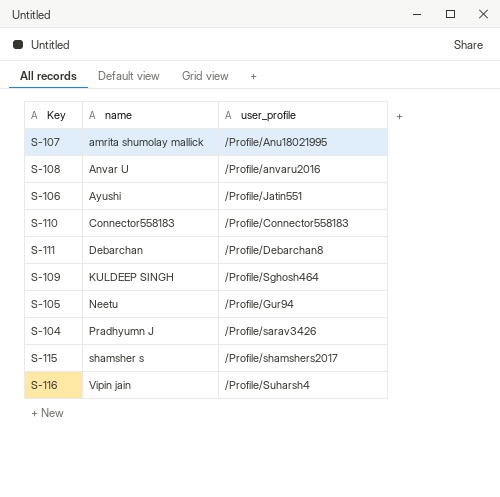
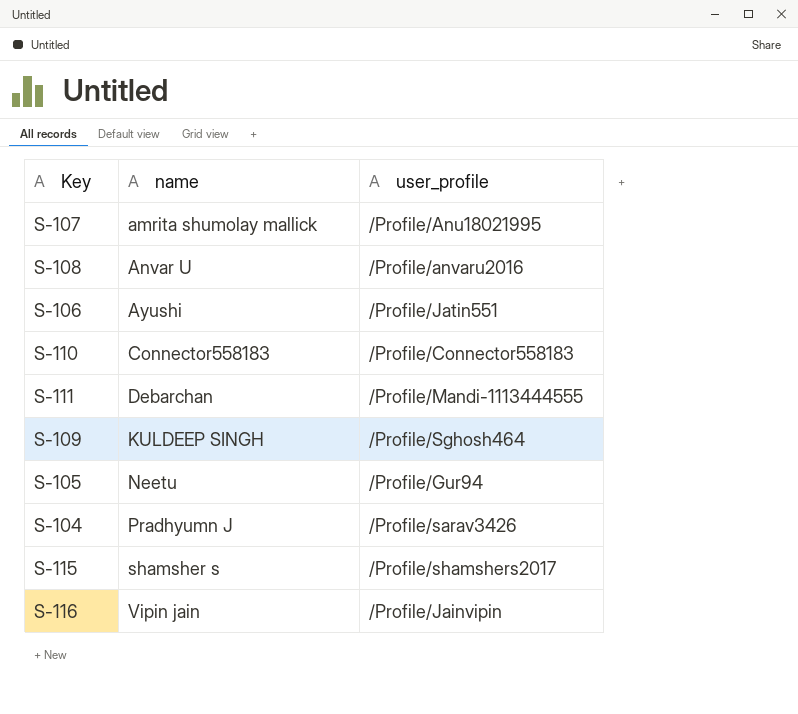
S-111 | user_profile: /Profile/Debarchan8 -> /Profile/Mandi-1113444555
S-116 | user_profile: /Profile/Suharsh4 -> /Profile/Jainvipin

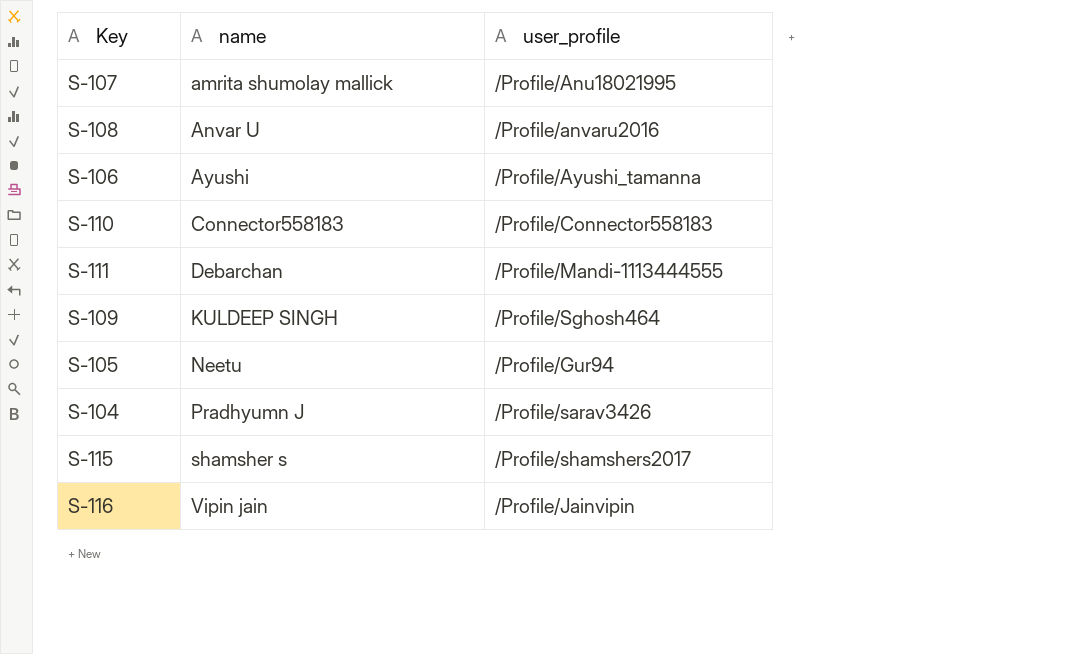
S-106 | user_profile: /Profile/Jatin551 -> /Profile/Ayushi_tamanna

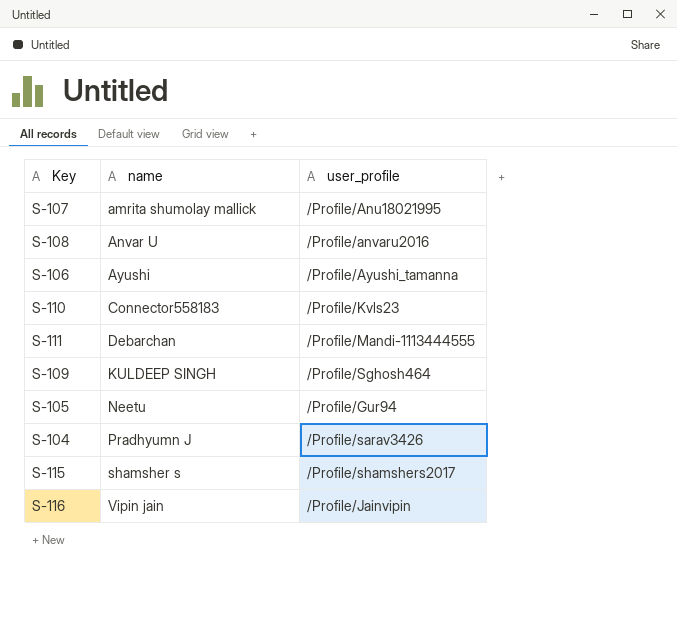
S-110 | user_profile: /Profile/Connector558183 -> /Profile/Kvls23

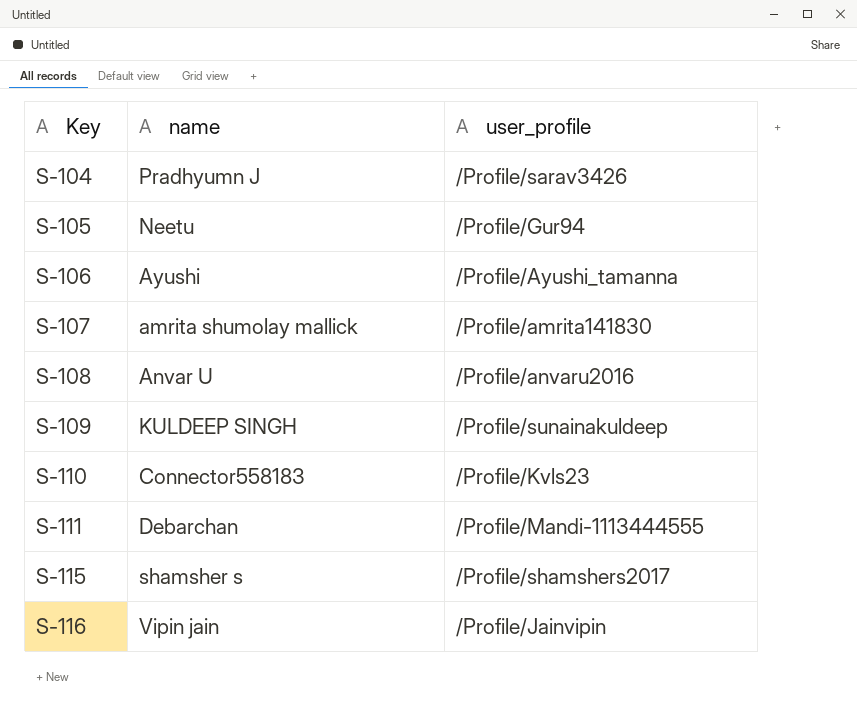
row order: name ascending -> Key ascending
S-107 | user_profile: /Profile/Anu18021995 -> /Profile/amrita141830
S-109 | user_profile: /Profile/Sghosh464 -> /Profile/sunainakuldeep

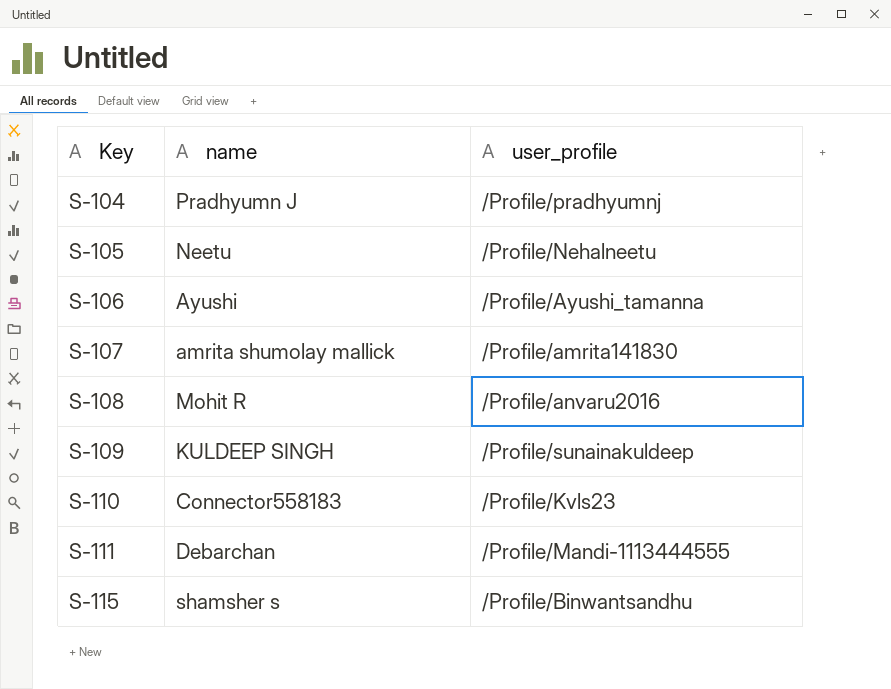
row S-116: Vipin jain | /Profile/Jainvipin -> none
S-104 | user_profile: /Profile/sarav3426 -> /Profile/pradhyumnj
S-105 | user_profile: /Profile/Gur94 -> /Profile/Nehalneetu
S-108 | name: Anvar U -> Mohit R
S-115 | user_profile: /Profile/shamshers2017 -> /Profile/Binwantsandhu

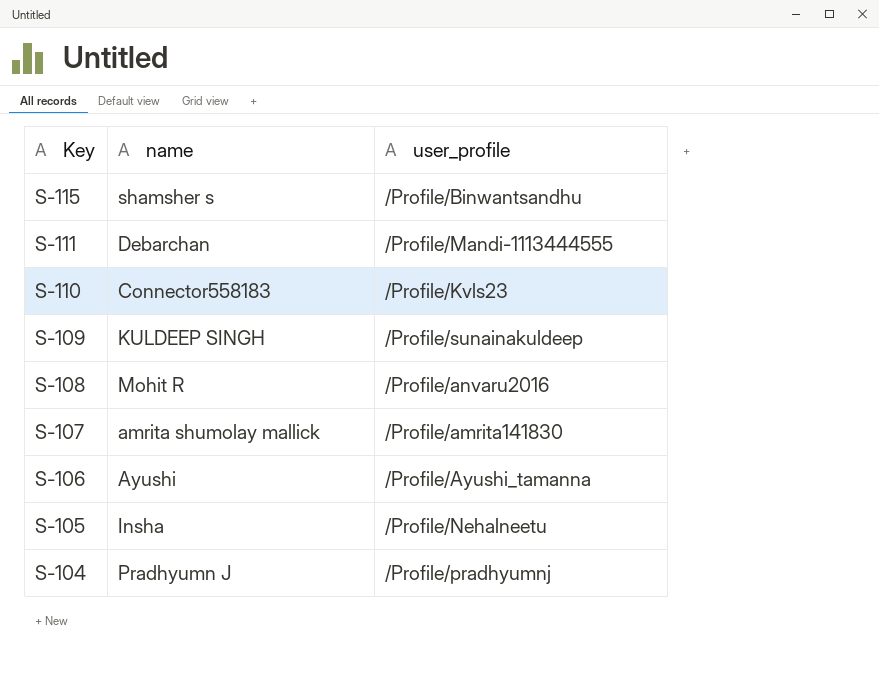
row order: Key ascending -> Key descending
S-105 | name: Neetu -> Insha

